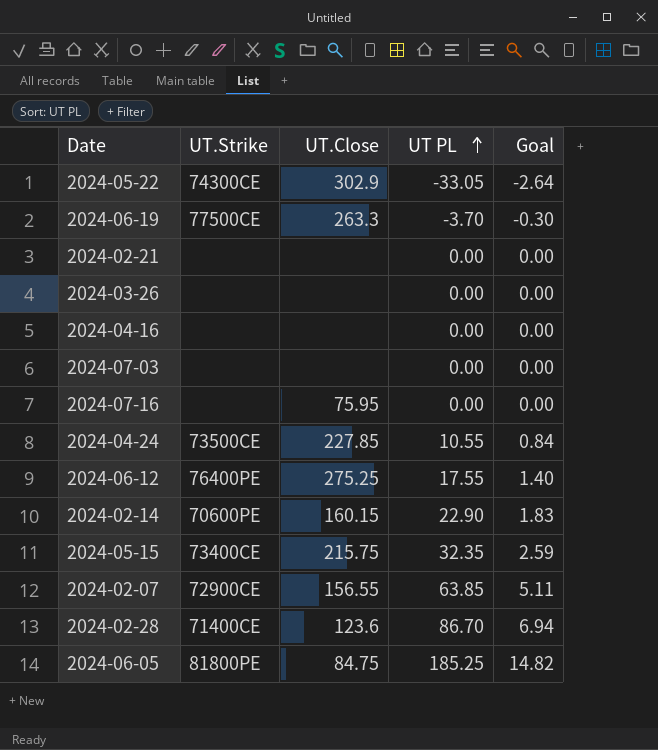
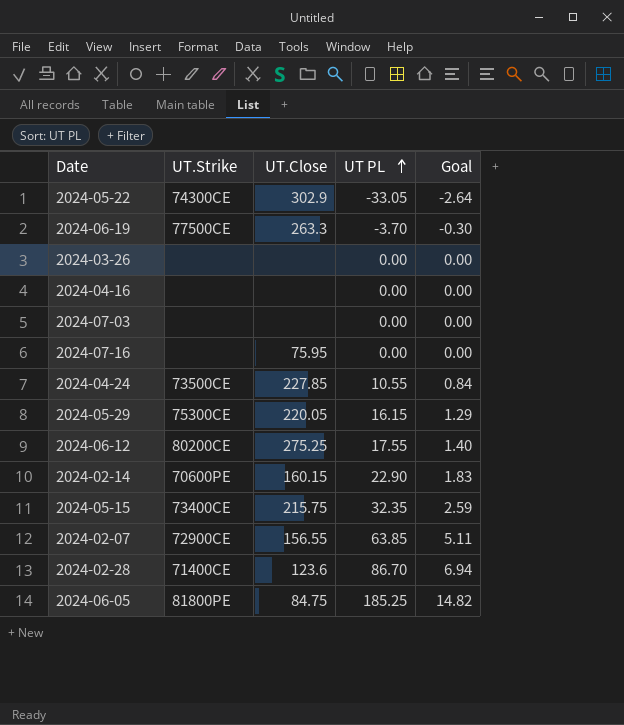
row 2024-02-21: none | none | 0.00 | 0.00 -> none
row 2024-05-29: none -> 75300CE | 220.05 | 16.15 | 1.29
2024-06-12 | UT.Strike: 76400PE -> 80200CE

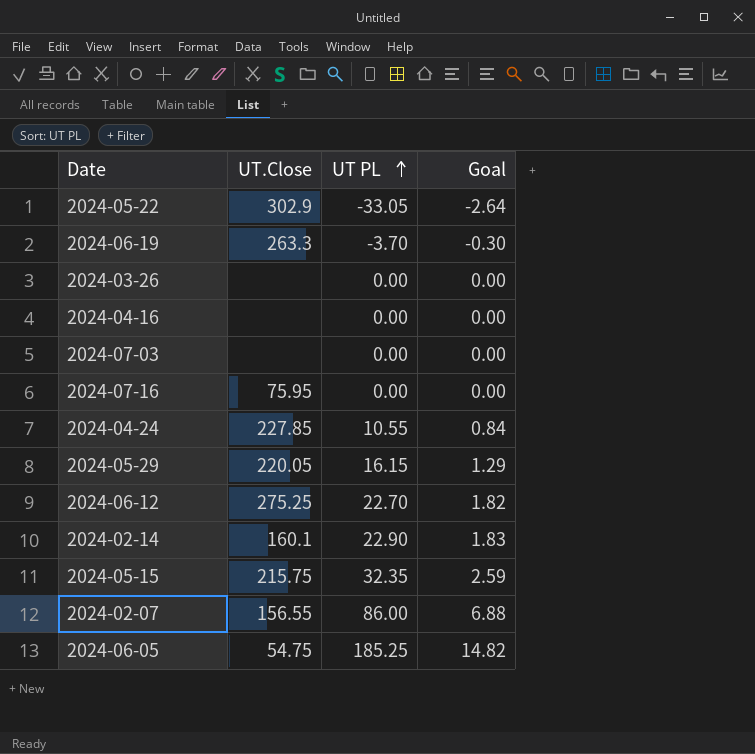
column UT.Strike | position: 2 -> none
row 2024-02-28: 71400CE | 123.6 | 86.70 | 6.94 -> none
2024-06-12 | UT PL: 17.55 -> 22.70
2024-06-12 | Goal: 1.40 -> 1.82
2024-02-14 | UT.Close: 160.15 -> 160.1
2024-02-07 | UT PL: 63.85 -> 86.00
2024-02-07 | Goal: 5.11 -> 6.88
2024-06-05 | UT.Close: 84.75 -> 54.75

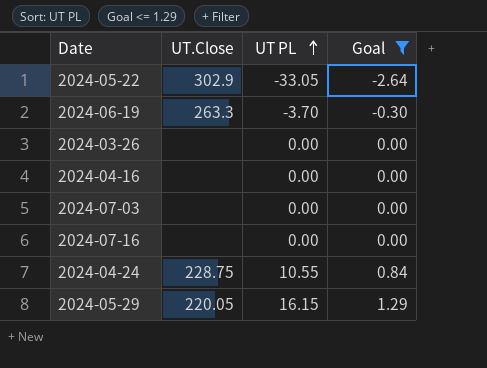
filter: none -> Goal <= 1.29
2024-07-16 | UT.Close: 75.95 -> none
2024-04-24 | UT.Close: 227.85 -> 228.75

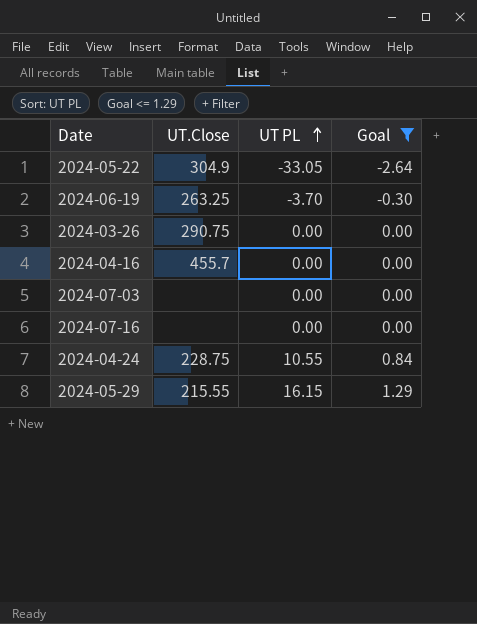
2024-05-22 | UT.Close: 302.9 -> 304.9
2024-06-19 | UT.Close: 263.3 -> 263.25
2024-03-26 | UT.Close: none -> 290.75
2024-04-16 | UT.Close: none -> 455.7
2024-05-29 | UT.Close: 220.05 -> 215.55

